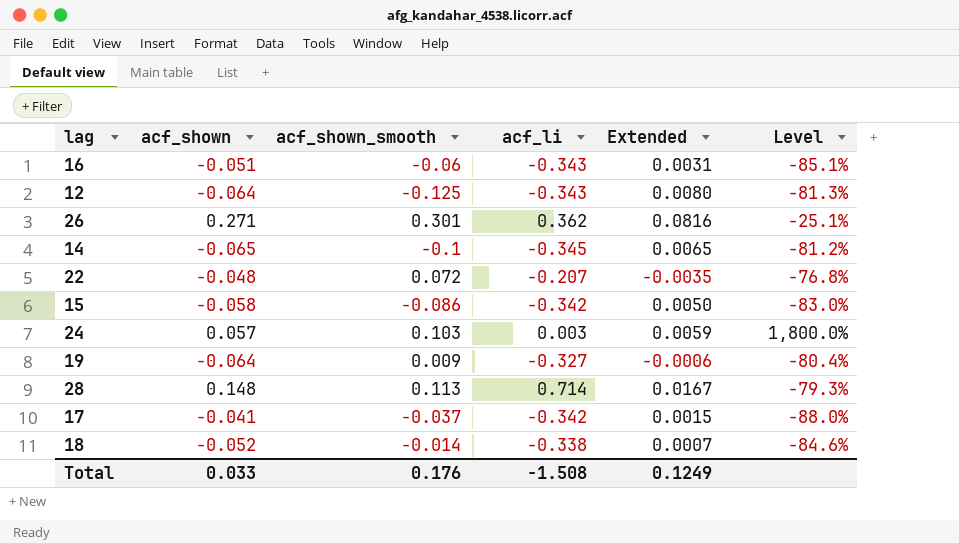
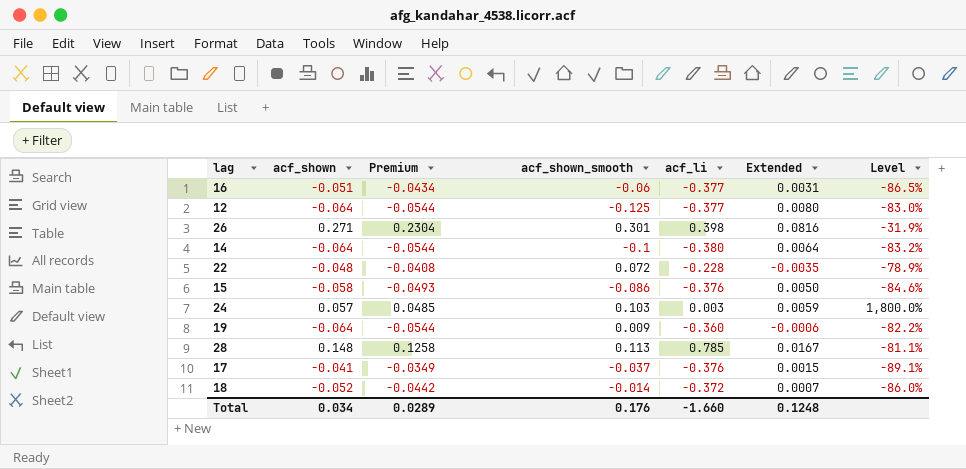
column Premium | formula: none -> [acf_shown] * 0.85
16 | acf_li: -0.343 -> -0.377
16 | Level: -85.1% -> -86.5%
12 | acf_li: -0.343 -> -0.377
12 | Level: -81.3% -> -83.0%
26 | acf_li: 0.362 -> 0.398
26 | Level: -25.1% -> -31.9%
14 | acf_shown: -0.065 -> -0.064
14 | acf_li: -0.345 -> -0.380
14 | Extended: 0.0065 -> 0.0064
14 | Level: -81.2% -> -83.2%
22 | acf_li: -0.207 -> -0.228
22 | Level: -76.8% -> -78.9%
15 | acf_li: -0.342 -> -0.376
15 | Level: -83.0% -> -84.6%
19 | acf_li: -0.327 -> -0.360
19 | Level: -80.4% -> -82.2%
28 | acf_li: 0.714 -> 0.785
28 | Level: -79.3% -> -81.1%
17 | acf_li: -0.342 -> -0.376
17 | Level: -88.0% -> -89.1%
18 | acf_li: -0.338 -> -0.372
18 | Level: -84.6% -> -86.0%
Total | acf_shown: 0.033 -> 0.034
Total | acf_li: -1.508 -> -1.660
Total | Extended: 0.1249 -> 0.1248

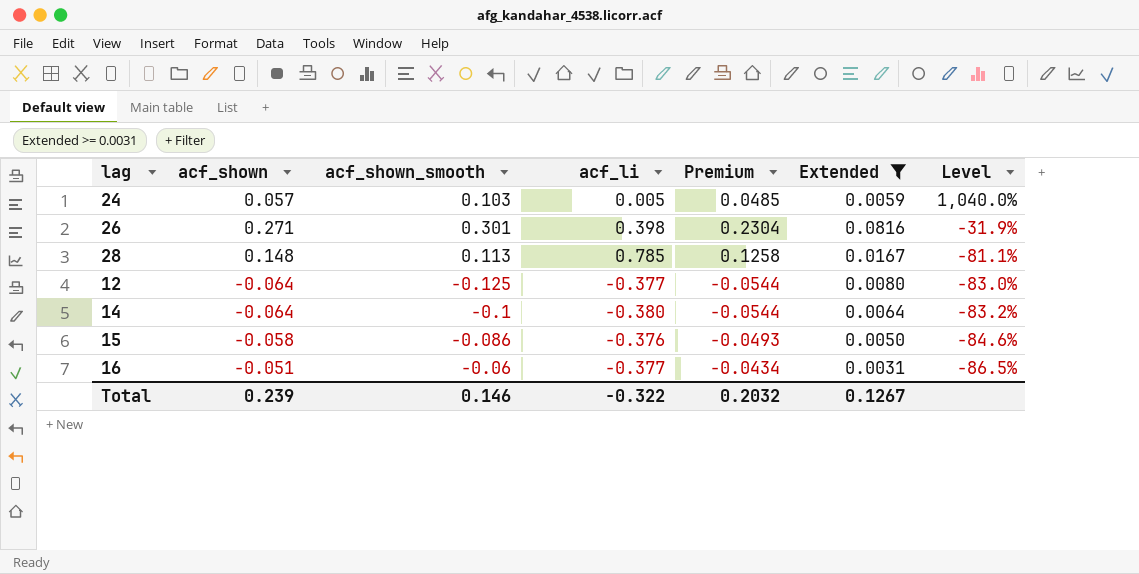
filter: none -> Extended >= 0.0031
row order: none -> Level descending
column Premium | position: 3 -> 5
24 | acf_li: 0.003 -> 0.005
24 | Level: 1,800.0% -> 1,040.0%
Total | acf_shown: 0.034 -> 0.239
Total | acf_shown_smooth: 0.176 -> 0.146
Total | acf_li: -1.660 -> -0.322
Total | Premium: 0.0289 -> 0.2032
Total | Extended: 0.1248 -> 0.1267

